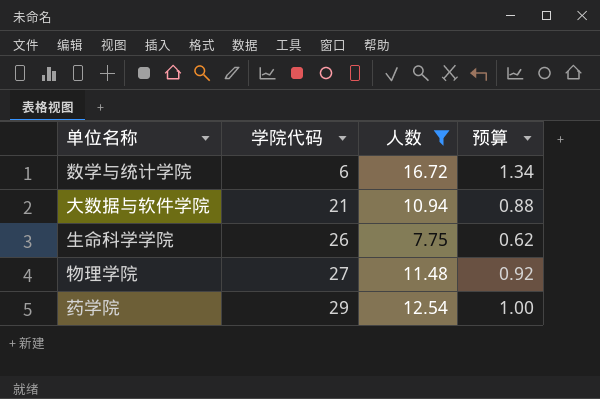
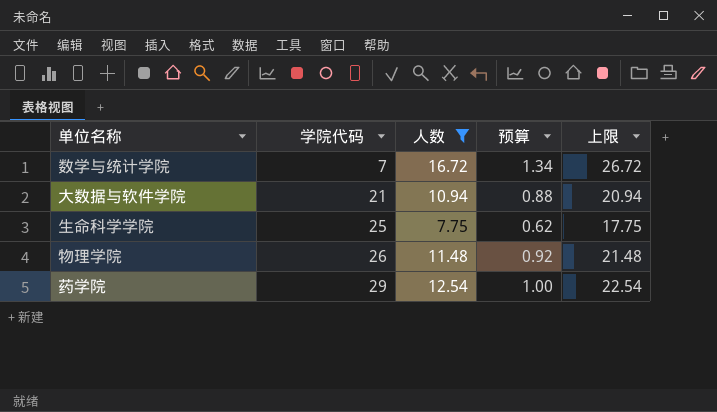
column 上限 | formula: none -> [人数] + 10
数学与统计学院 | 学院代码: 6 -> 7
生命科学学院 | 学院代码: 26 -> 25
物理学院 | 学院代码: 27 -> 26

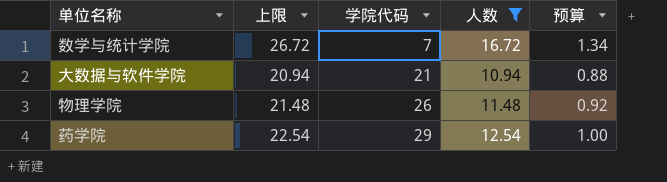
column 上限 | position: 5 -> 2
row 生命科学学院: 25 | 7.75 | 0.62 | 17.75 -> none

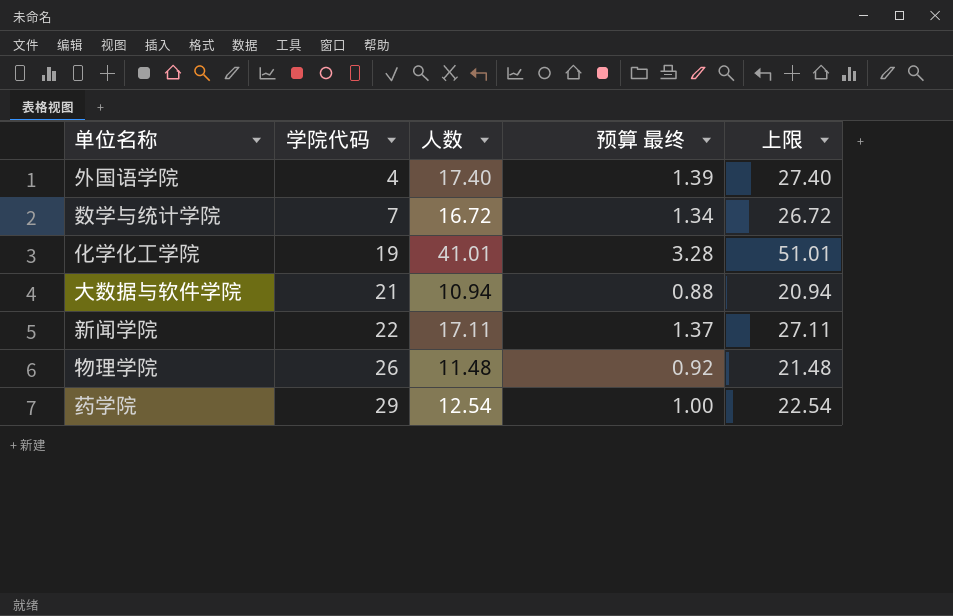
filter: 人数 <= 16.72 -> none
column name: 预算 -> 预算 最终
column 上限 | position: 2 -> 5

